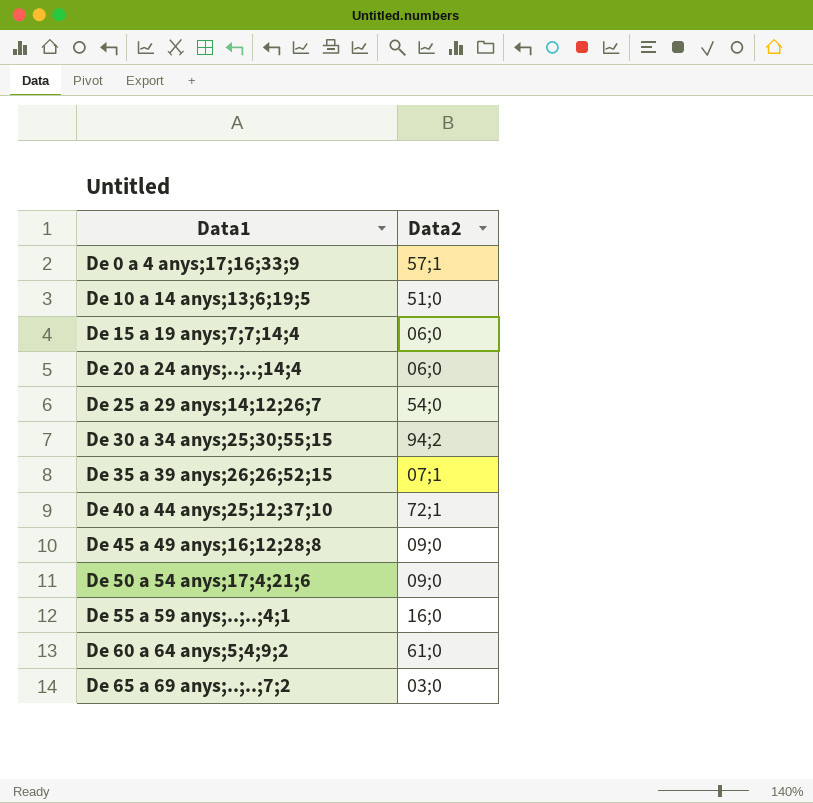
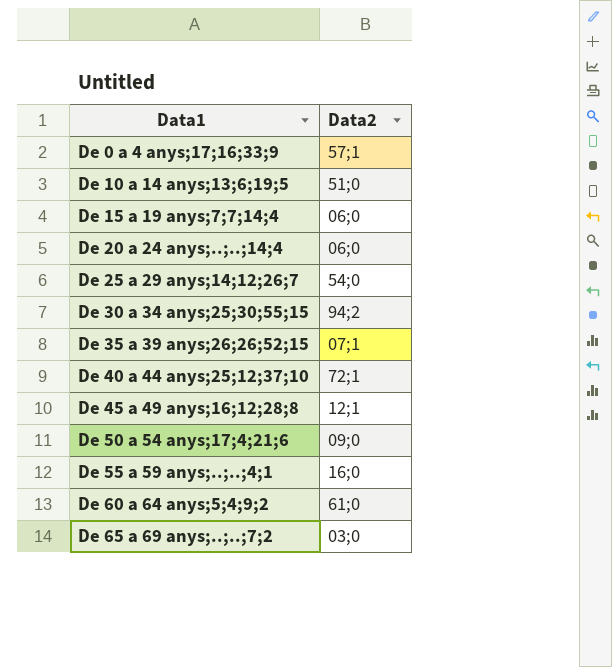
De 45 a 49 anys;16;12;28;8 | Data2: 09;0 -> 12;1

